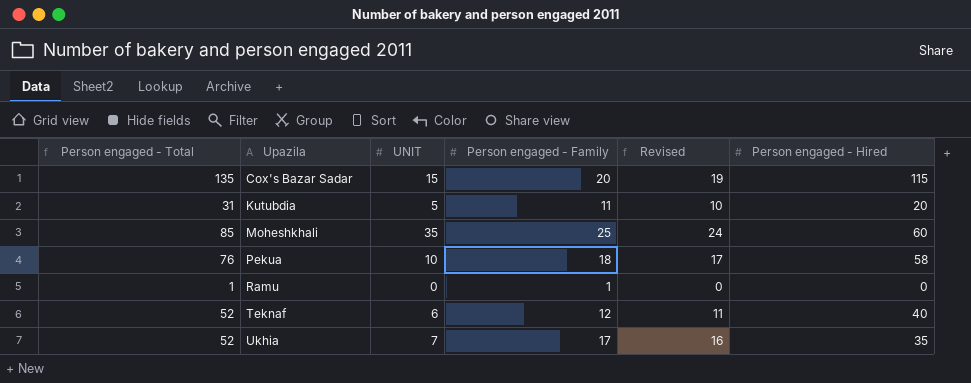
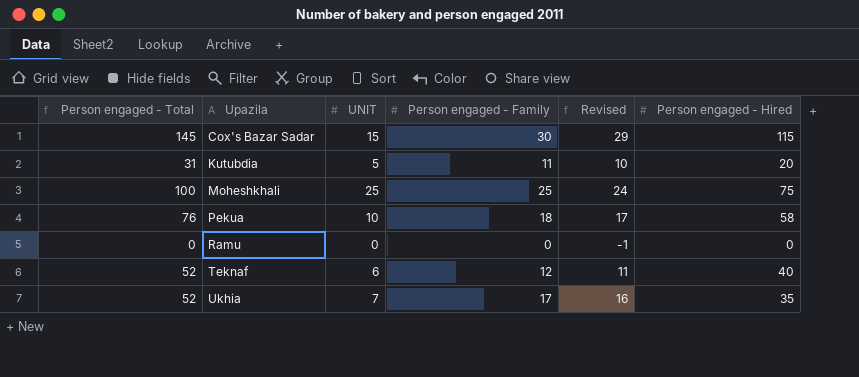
Cox's Bazar Sadar | Person engaged - Total: 135 -> 145
Cox's Bazar Sadar | Person engaged - Family: 20 -> 30
Cox's Bazar Sadar | Revised: 19 -> 29
Moheshkhali | Person engaged - Total: 85 -> 100
Moheshkhali | UNIT: 35 -> 25
Moheshkhali | Person engaged - Hired: 60 -> 75
Ramu | Person engaged - Total: 1 -> 0
Ramu | Person engaged - Family: 1 -> 0
Ramu | Revised: 0 -> -1

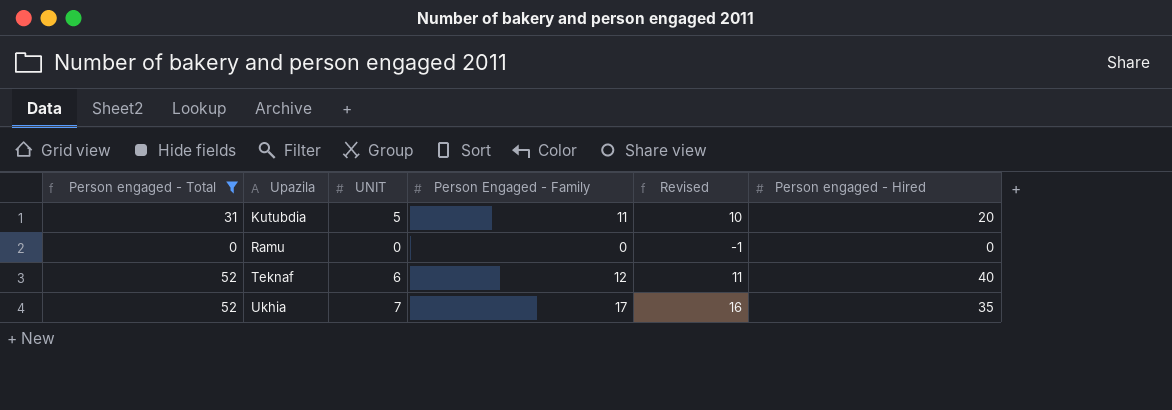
filter: none -> Person engaged - Total <= 52
column name: Person engaged - Family -> Person Engaged - Family

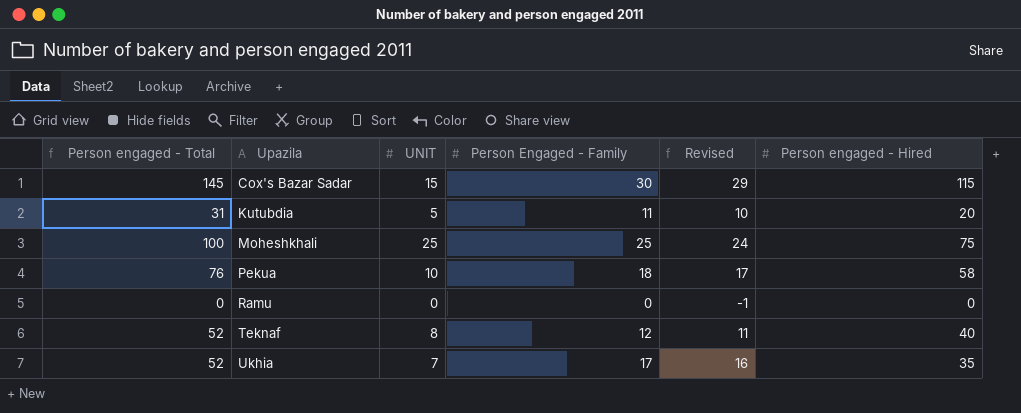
filter: Person engaged - Total <= 52 -> none
Teknaf | UNIT: 6 -> 8

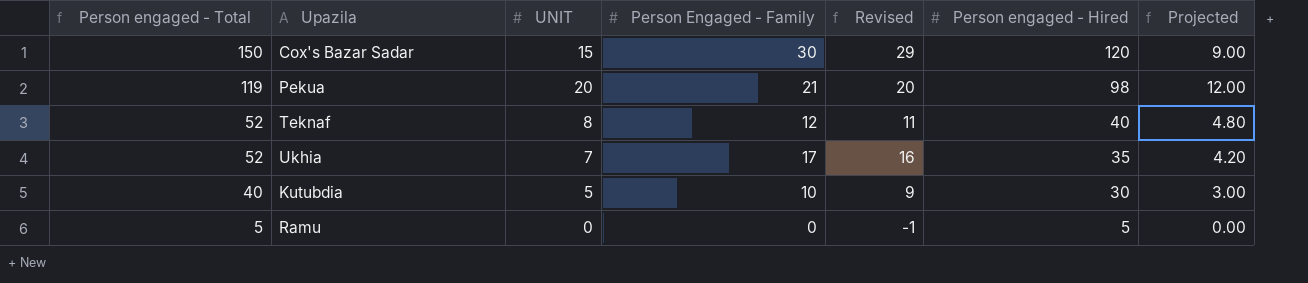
row order: Upazila ascending -> Person engaged - Total descending
column Projected | formula: none -> [UNIT] * 0.6
row Moheshkhali: 100 | 25 | 25 | 24 | 75 -> none
Cox's Bazar Sadar | Person engaged - Total: 145 -> 150
Cox's Bazar Sadar | Person engaged - Hired: 115 -> 120
Pekua | Person engaged - Total: 76 -> 119
Pekua | UNIT: 10 -> 20
Pekua | Person Engaged - Family: 18 -> 21
Pekua | Revised: 17 -> 20
Pekua | Person engaged - Hired: 58 -> 98
Kutubdia | Person engaged - Total: 31 -> 40
Kutubdia | Person Engaged - Family: 11 -> 10
Kutubdia | Revised: 10 -> 9
Kutubdia | Person engaged - Hired: 20 -> 30
Ramu | Person engaged - Total: 0 -> 5
Ramu | Person engaged - Hired: 0 -> 5

